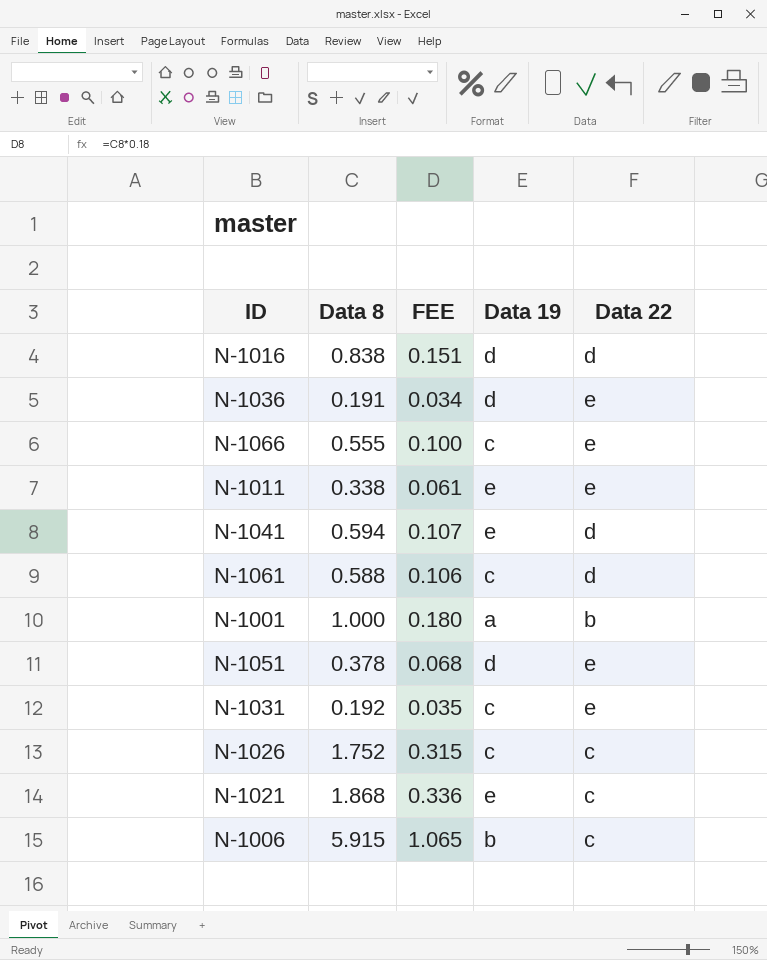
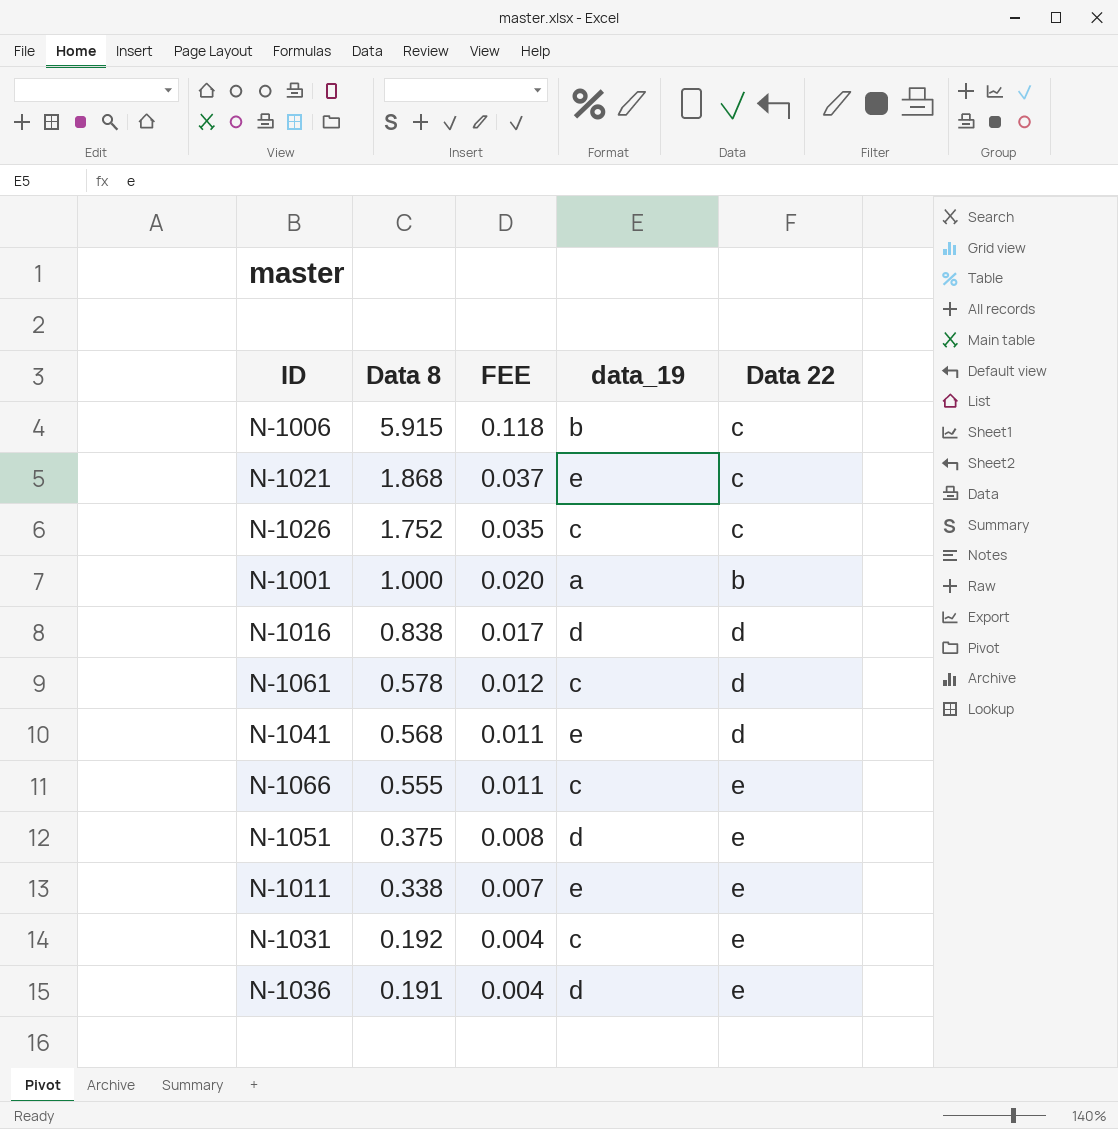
row order: none -> Data 8 descending
column FEE | formula: [Data 8] * 0.18 -> [Data 8] * 0.02
column name: Data 19 -> data_19
N-1061 | Data 8: 0.588 -> 0.578
N-1041 | Data 8: 0.594 -> 0.568
N-1051 | Data 8: 0.378 -> 0.375

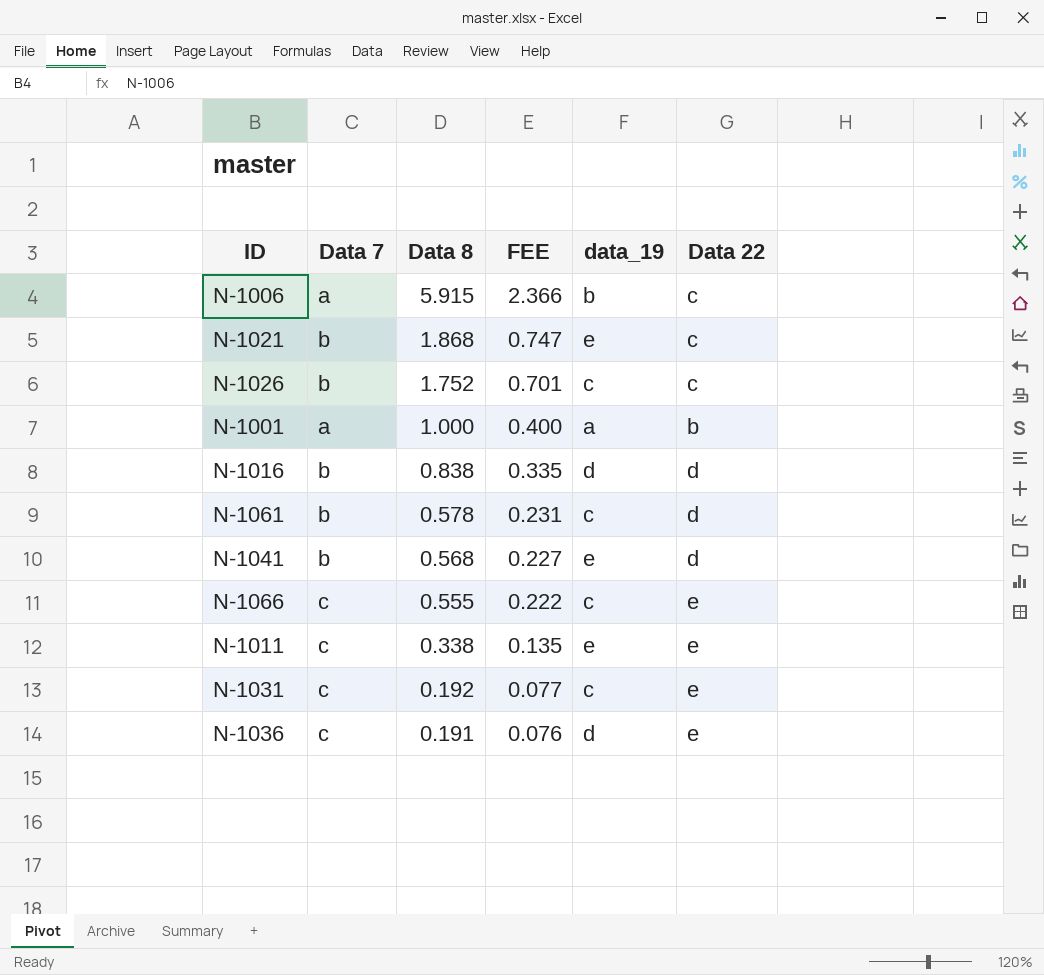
column Data 7 | position: none -> 2
column FEE | formula: [Data 8] * 0.02 -> [Data 8] * 0.4
row N-1051: 0.375 | 0.008 | d | e -> none

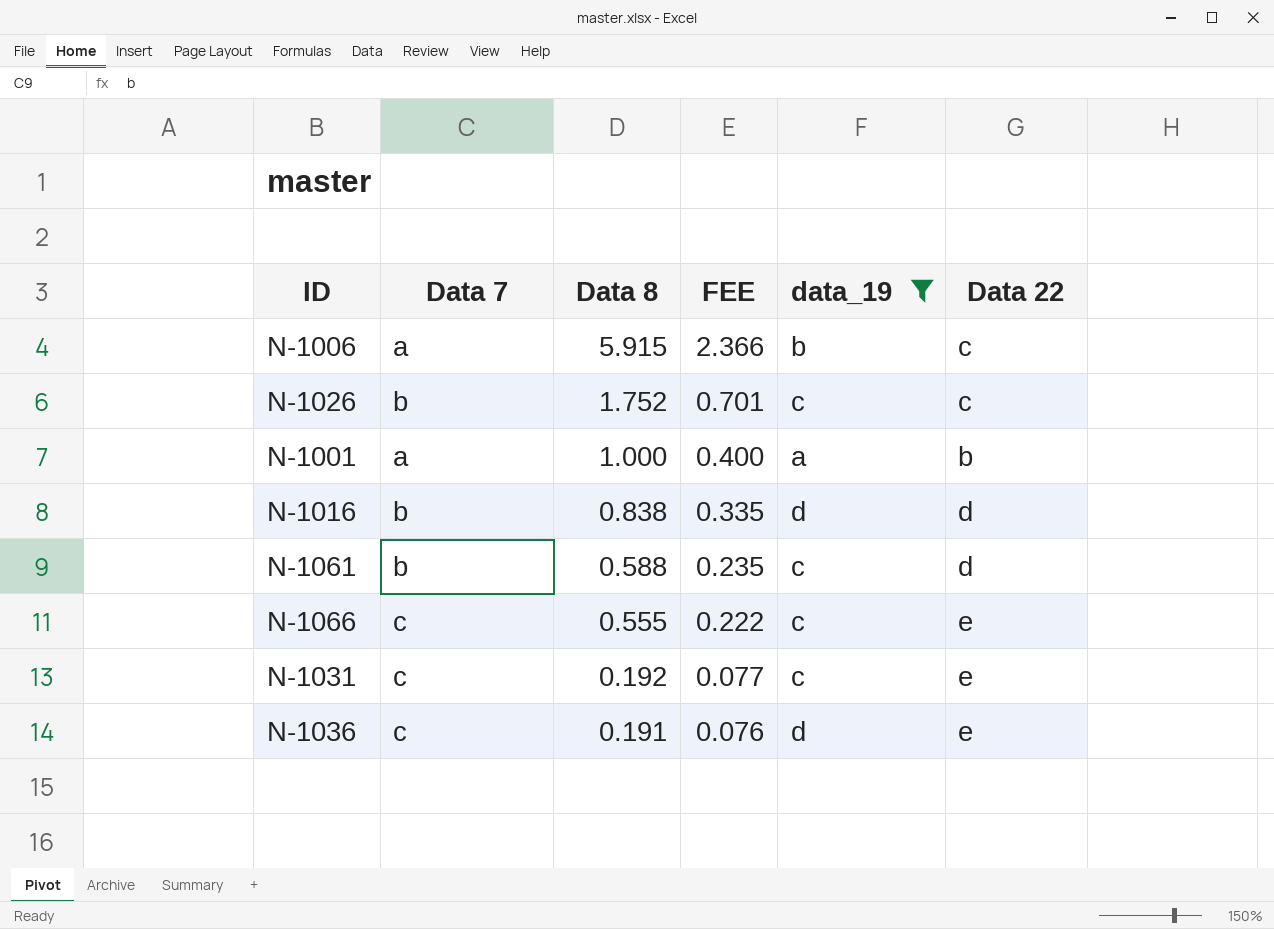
filter: none -> data_19 != e
N-1061 | Data 8: 0.578 -> 0.588
N-1061 | FEE: 0.231 -> 0.235

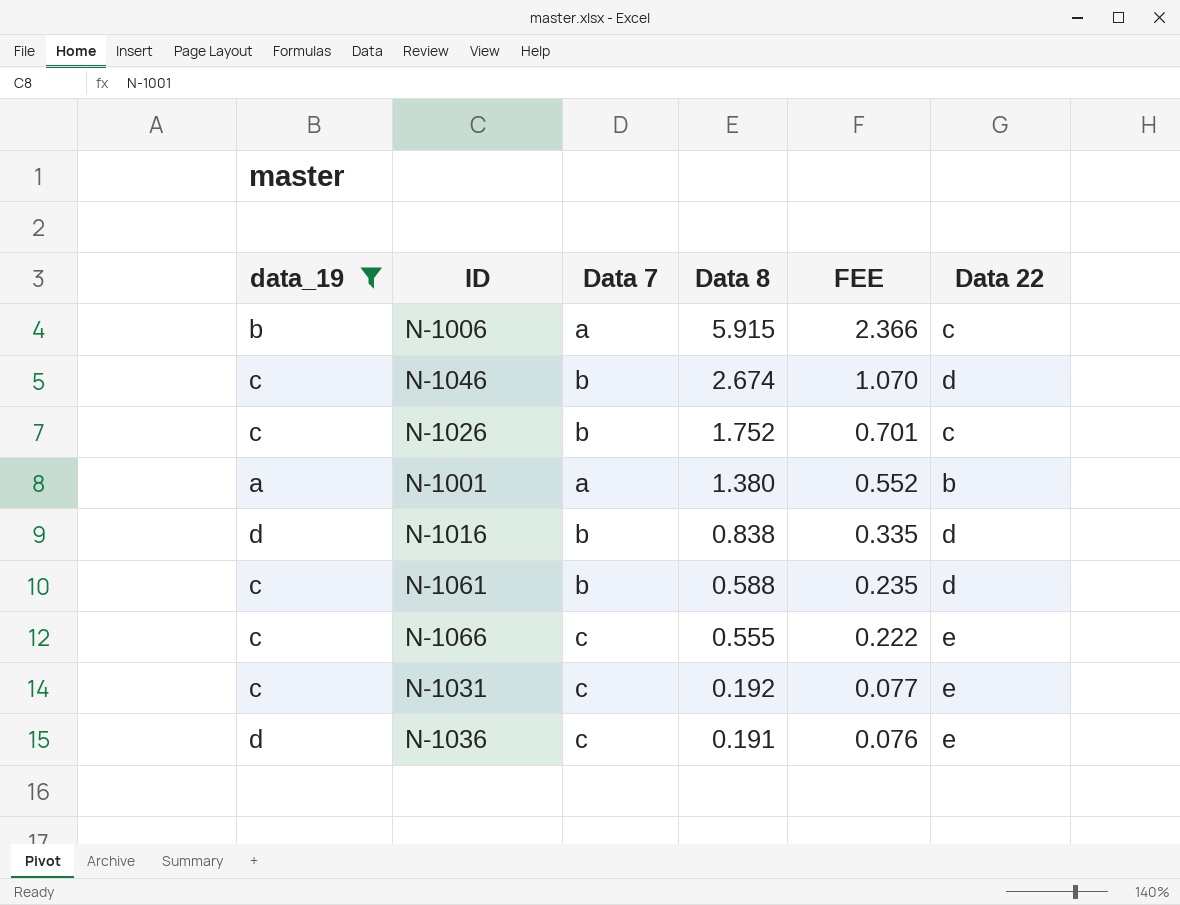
column data_19 | position: 5 -> 1
row N-1046: none -> c | b | 2.674 | 1.070 | d
N-1001 | Data 8: 1.000 -> 1.380
N-1001 | FEE: 0.400 -> 0.552

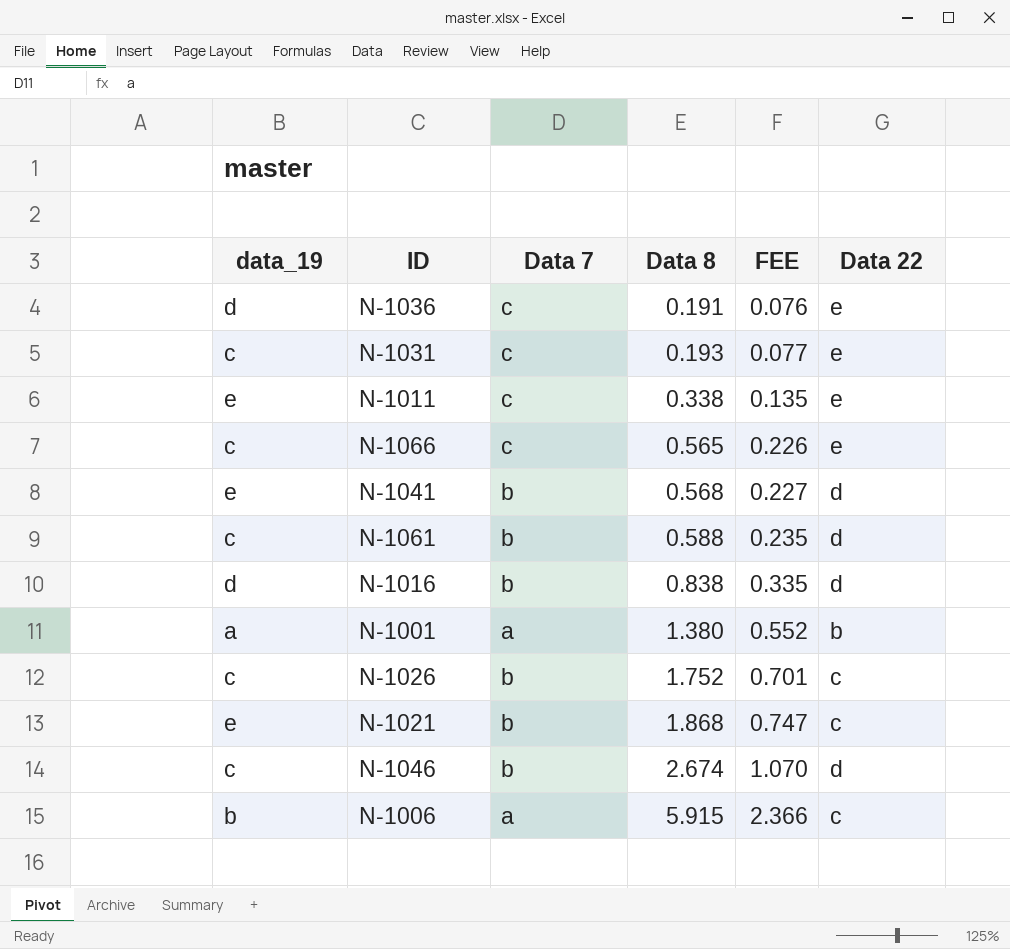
filter: data_19 != e -> none
row order: Data 8 descending -> Data 8 ascending
N-1031 | Data 8: 0.192 -> 0.193
N-1066 | Data 8: 0.555 -> 0.565
N-1066 | FEE: 0.222 -> 0.226

